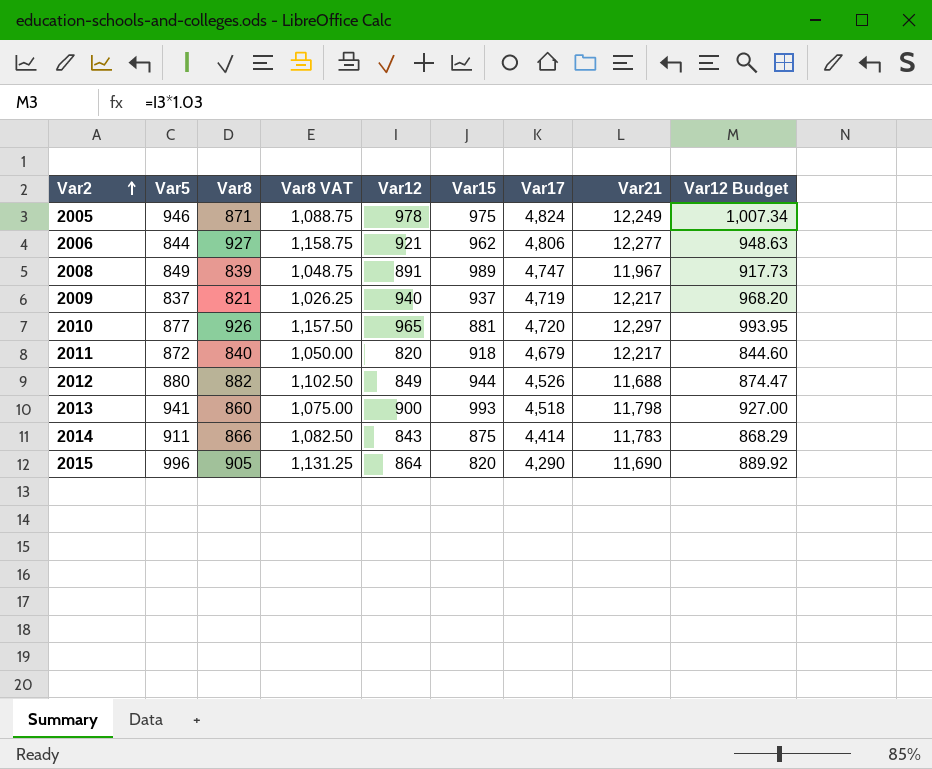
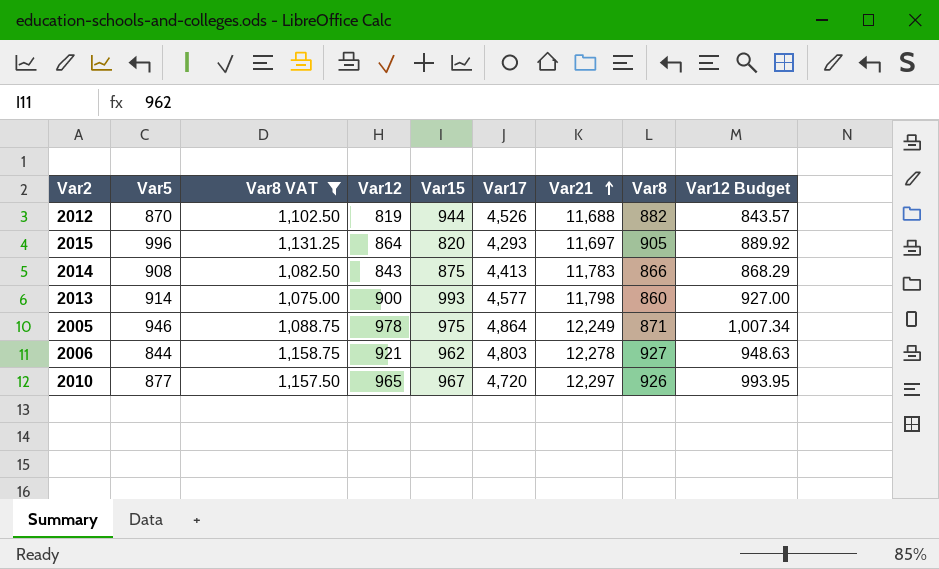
filter: none -> Var8 VAT >= 1,075.00
row order: Var2 ascending -> Var21 ascending
column Var8 | position: 3 -> 8
2012 | Var5: 880 -> 870
2012 | Var12: 849 -> 819
2012 | Var12 Budget: 874.47 -> 843.57
2015 | Var17: 4,290 -> 4,293
2015 | Var21: 11,690 -> 11,697
2014 | Var5: 911 -> 908
2014 | Var17: 4,414 -> 4,413
2013 | Var5: 941 -> 914
2013 | Var17: 4,518 -> 4,577
2005 | Var17: 4,824 -> 4,864
2006 | Var17: 4,806 -> 4,803
2006 | Var21: 12,277 -> 12,278
2010 | Var15: 881 -> 967

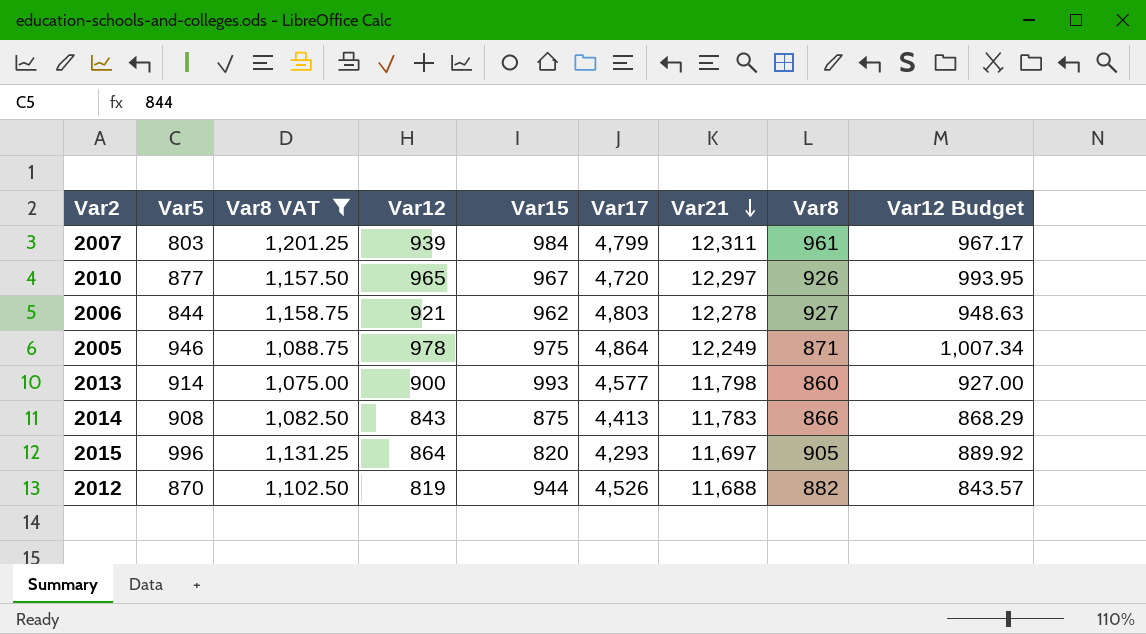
row order: Var21 ascending -> Var21 descending
row 2007: none -> 803 | 1,201.25 | 939 | 984 | 4,799 | 12,311 | 961 | 967.17

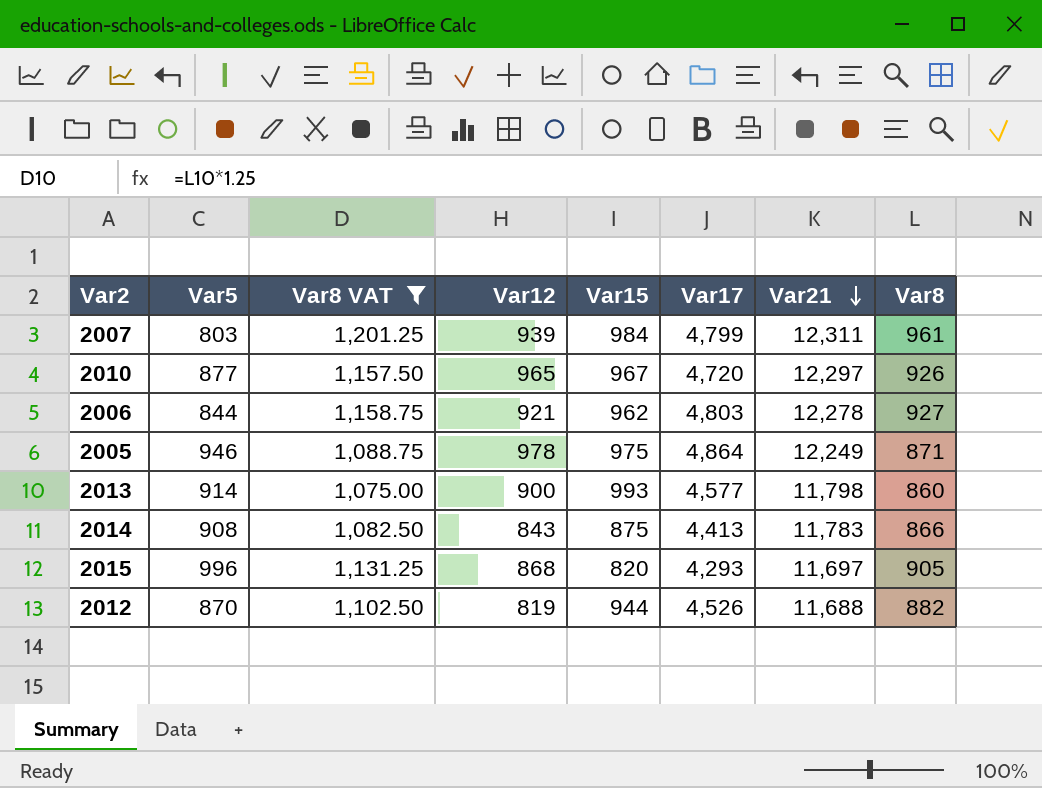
column Var12 Budget | formula: [Var12] * 1.03 -> none
2015 | Var12: 864 -> 868

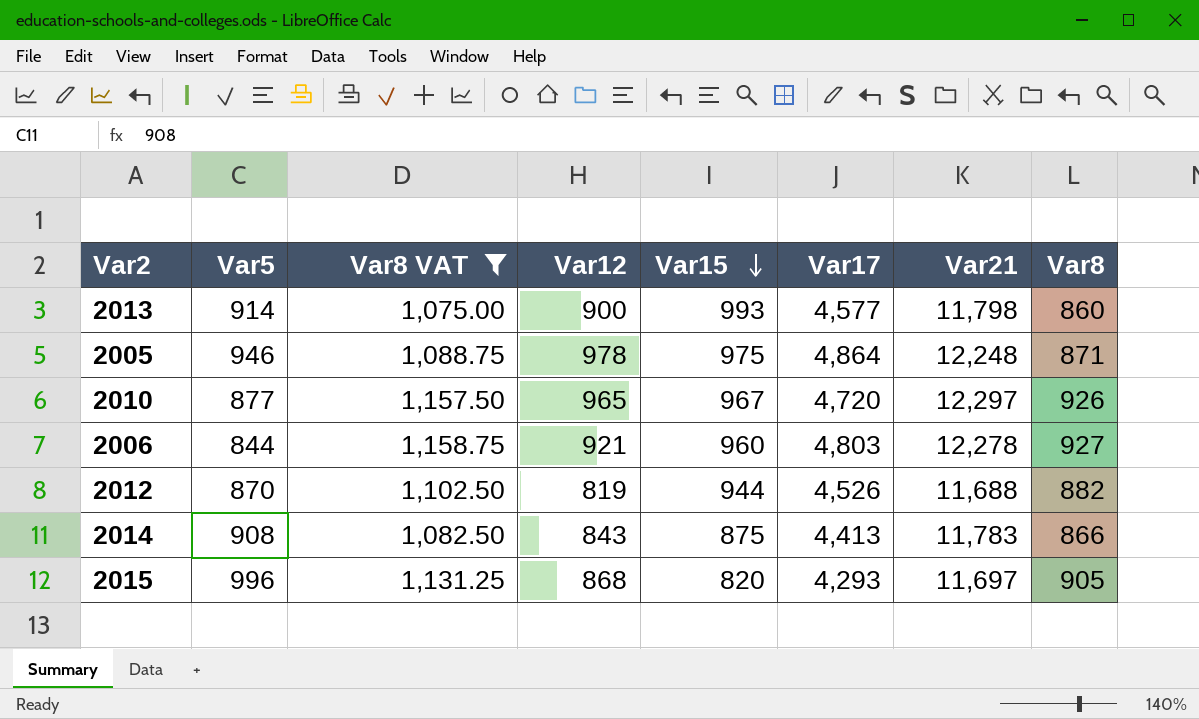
row order: Var21 descending -> Var15 descending
row 2007: 803 | 1,201.25 | 939 | 984 | 4,799 | 12,311 | 961 -> none
2005 | Var21: 12,249 -> 12,248
2006 | Var15: 962 -> 960

